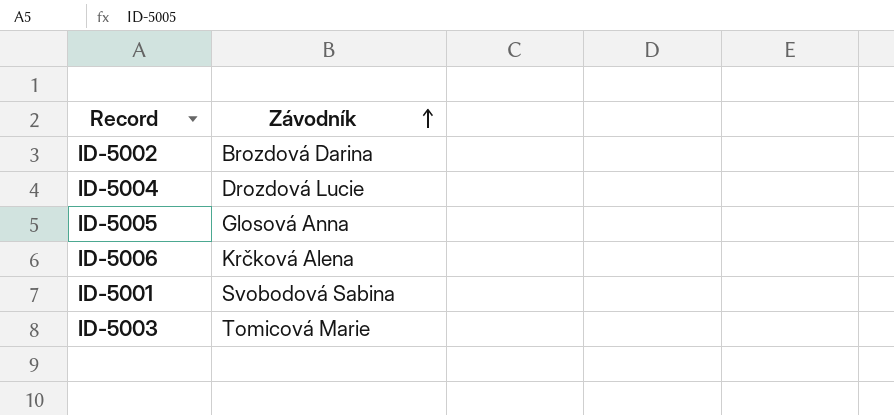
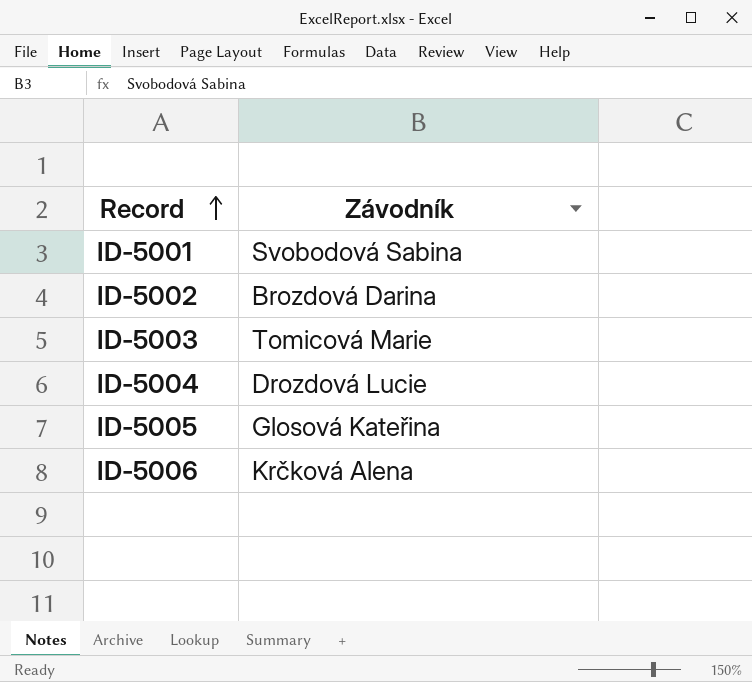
row order: Závodník ascending -> Record ascending
ID-5005 | Závodník: Glosová Anna -> Glosová Kateřina

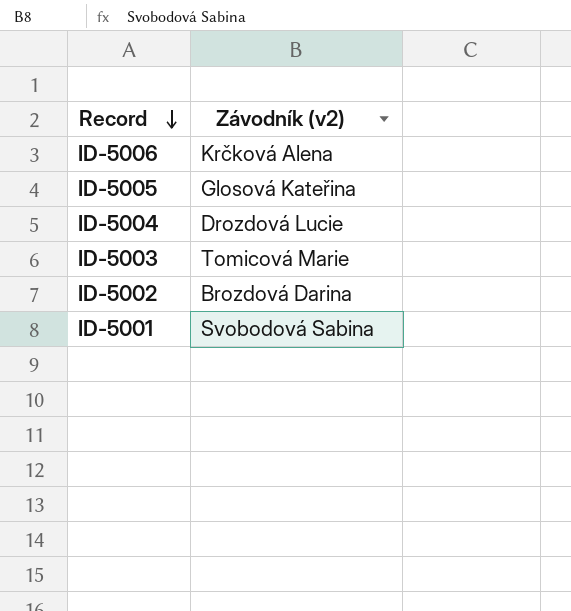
row order: Record ascending -> Record descending
column name: Závodník -> Závodník (v2)

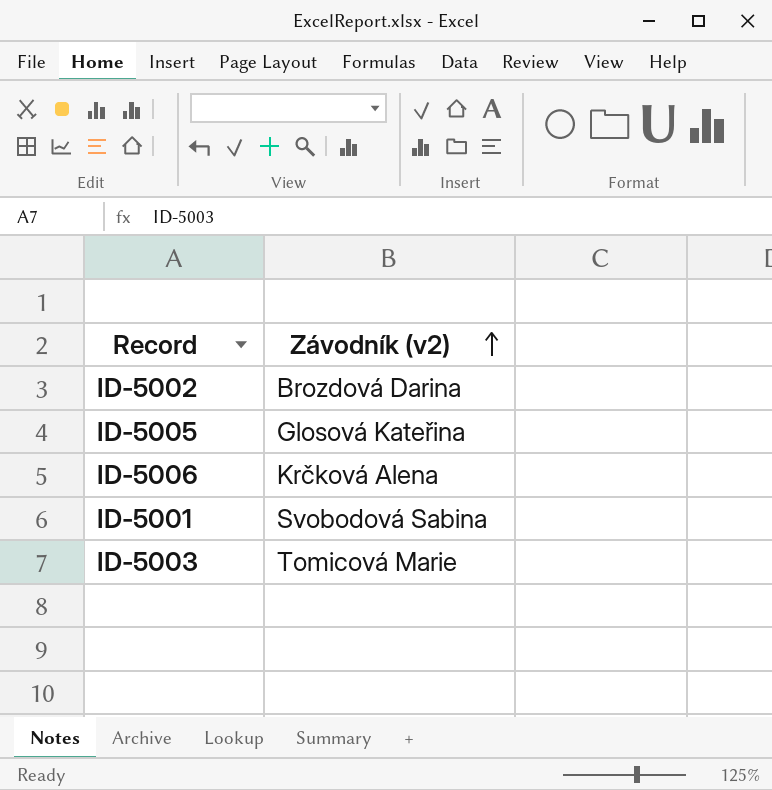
row order: Record descending -> Závodník (v2) ascending
row ID-5004: Drozdová Lucie -> none

